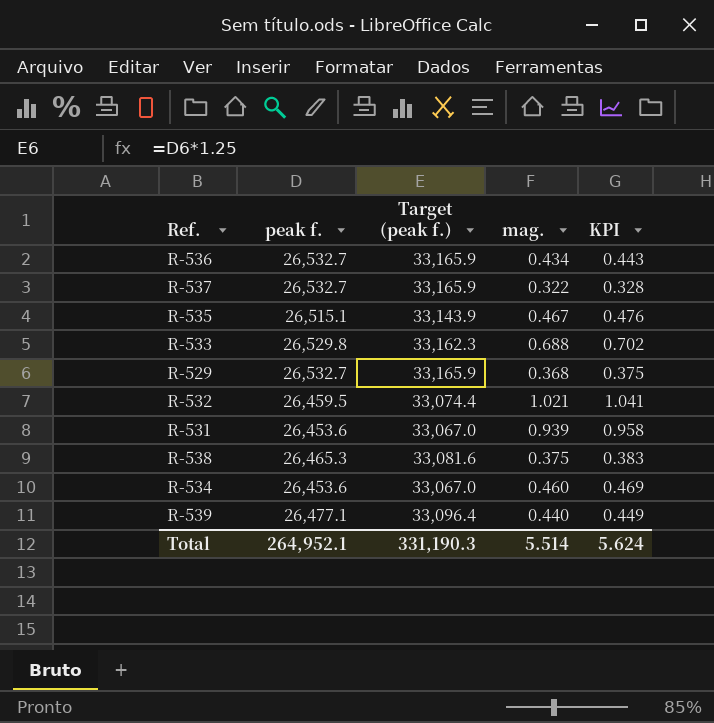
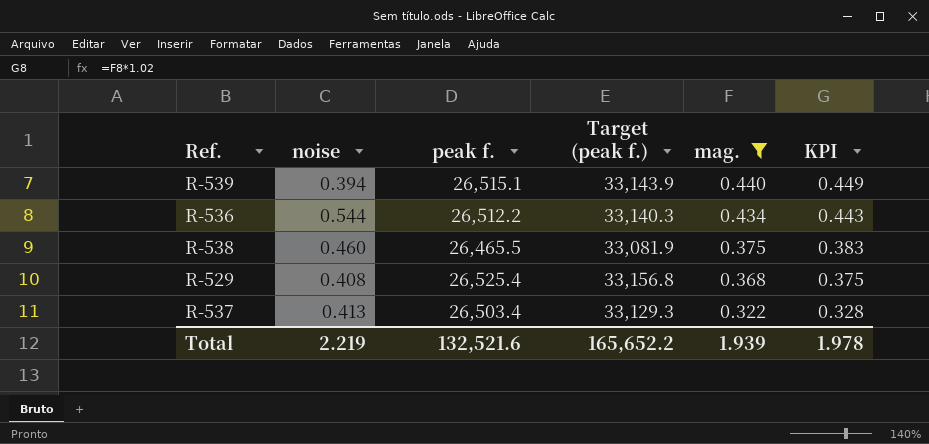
filter: none -> mag. <= 0.440
row order: none -> mag. descending
column noise | position: none -> 2
R-539 | peak f.: 26,477.1 -> 26,515.1
R-539 | Target (peak f.): 33,096.4 -> 33,143.9
R-536 | peak f.: 26,532.7 -> 26,512.2
R-536 | Target (peak f.): 33,165.9 -> 33,140.3
R-538 | peak f.: 26,465.3 -> 26,465.5
R-538 | Target (peak f.): 33,081.6 -> 33,081.9
R-529 | peak f.: 26,532.7 -> 26,525.4
R-529 | Target (peak f.): 33,165.9 -> 33,156.8
R-537 | peak f.: 26,532.7 -> 26,503.4
R-537 | Target (peak f.): 33,165.9 -> 33,129.3
Total | peak f.: 264,952.1 -> 132,521.6
Total | Target (peak f.): 331,190.3 -> 165,652.2
Total | mag.: 5.514 -> 1.939
Total | KPI: 5.624 -> 1.978

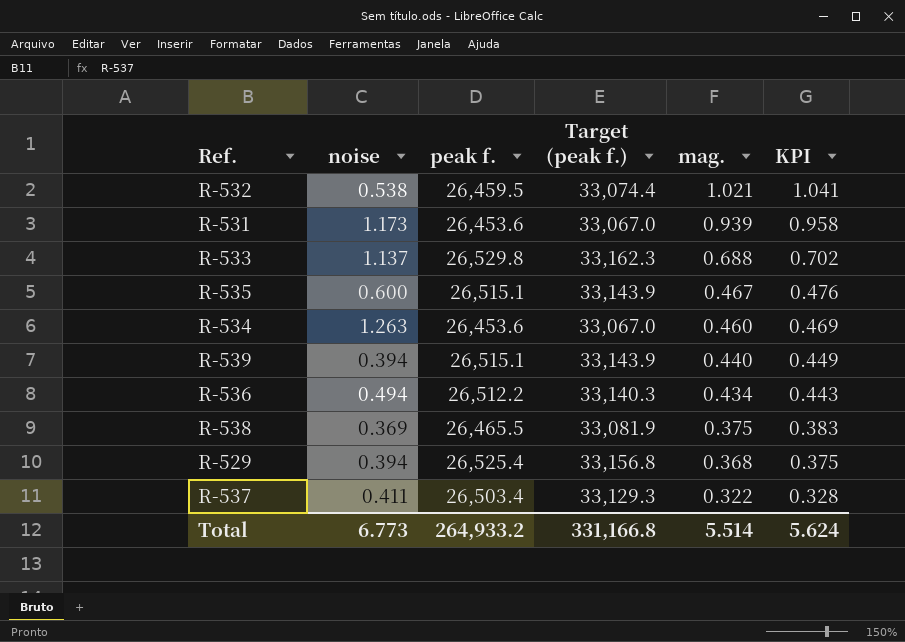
filter: mag. <= 0.440 -> none
R-536 | noise: 0.544 -> 0.494
R-538 | noise: 0.460 -> 0.369
R-529 | noise: 0.408 -> 0.394
R-537 | noise: 0.413 -> 0.411
Total | noise: 2.219 -> 6.773
Total | peak f.: 132,521.6 -> 264,933.2
Total | Target (peak f.): 165,652.2 -> 331,166.8
Total | mag.: 1.939 -> 5.514
Total | KPI: 1.978 -> 5.624

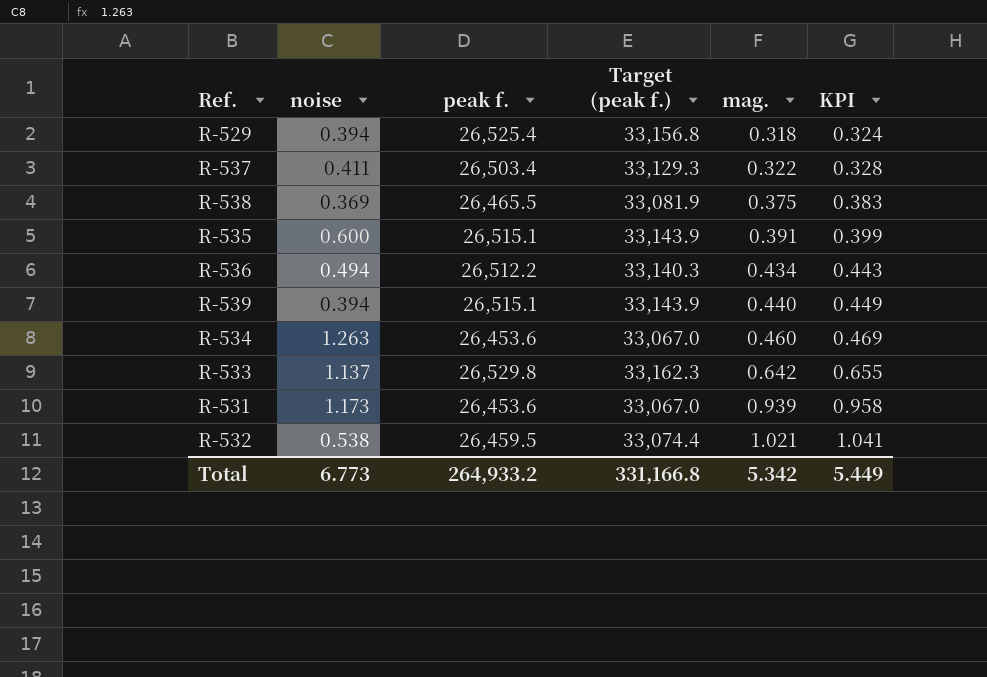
row order: mag. descending -> mag. ascending
R-529 | mag.: 0.368 -> 0.318
R-529 | KPI: 0.375 -> 0.324
R-535 | mag.: 0.467 -> 0.391
R-535 | KPI: 0.476 -> 0.399
R-533 | mag.: 0.688 -> 0.642
R-533 | KPI: 0.702 -> 0.655
Total | mag.: 5.514 -> 5.342
Total | KPI: 5.624 -> 5.449

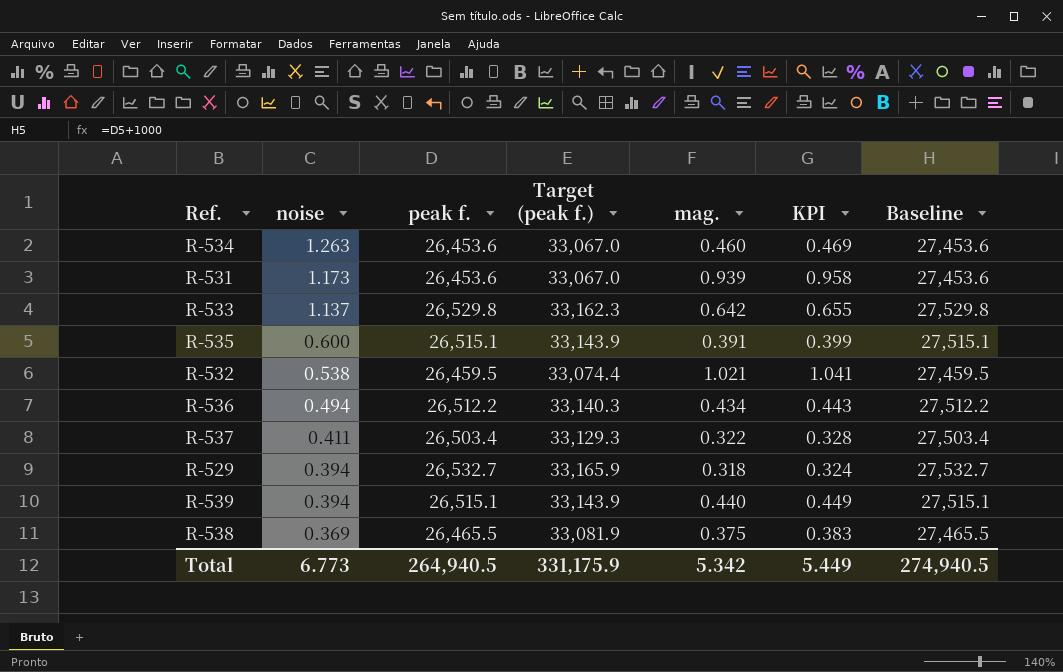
row order: mag. ascending -> noise descending
column Baseline | formula: none -> [peak f.] + 1000
R-529 | peak f.: 26,525.4 -> 26,532.7
R-529 | Target (peak f.): 33,156.8 -> 33,165.9
Total | peak f.: 264,933.2 -> 264,940.5
Total | Target (peak f.): 331,166.8 -> 331,175.9

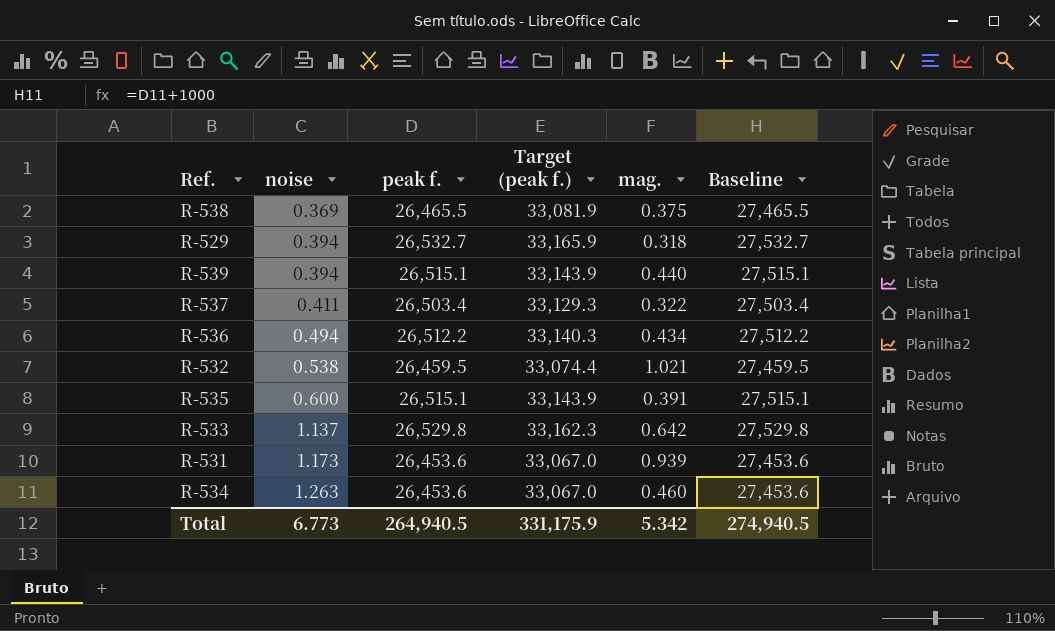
row order: noise descending -> noise ascending
column KPI | formula: [mag.] * 1.02 -> none

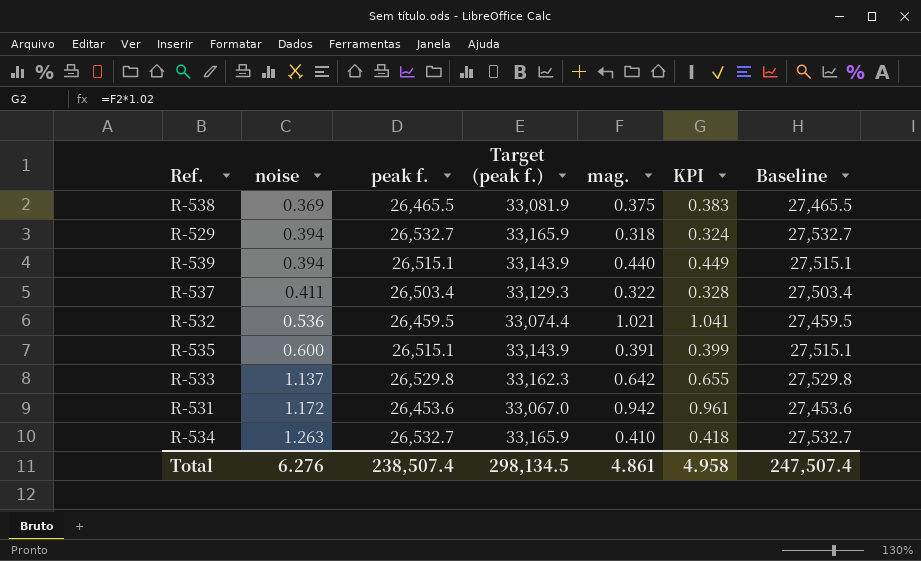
column KPI | formula: none -> [mag.] * 1.02
row R-536: 0.494 | 26,512.2 | 33,140.3 | 0.434 | 27,512.2 -> none
R-532 | noise: 0.538 -> 0.536
R-531 | noise: 1.173 -> 1.172
R-531 | mag.: 0.939 -> 0.942
R-534 | peak f.: 26,453.6 -> 26,532.7
R-534 | Target (peak f.): 33,067.0 -> 33,165.9
R-534 | mag.: 0.460 -> 0.410
R-534 | Baseline: 27,453.6 -> 27,532.7
Total | noise: 6.773 -> 6.276
Total | peak f.: 264,940.5 -> 238,507.4
Total | Target (peak f.): 331,175.9 -> 298,134.5
Total | mag.: 5.342 -> 4.861
Total | Baseline: 274,940.5 -> 247,507.4

